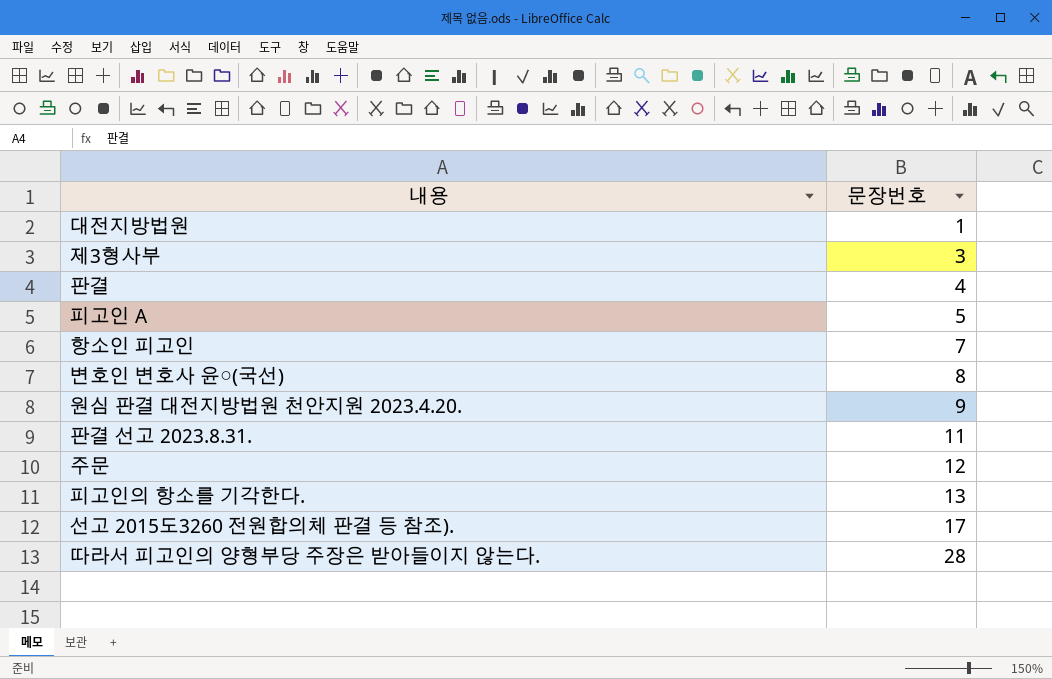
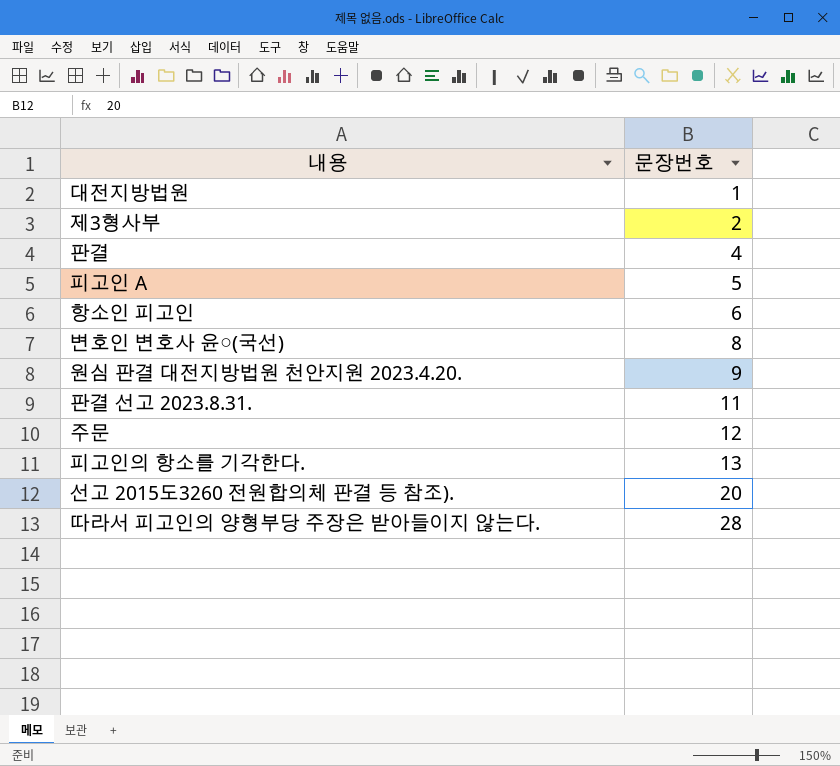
제3형사부 | 문장번호: 3 -> 2
항소인 피고인 | 문장번호: 7 -> 6
선고 2015도3260 전원합의체 판결 등 참조). | 문장번호: 17 -> 20

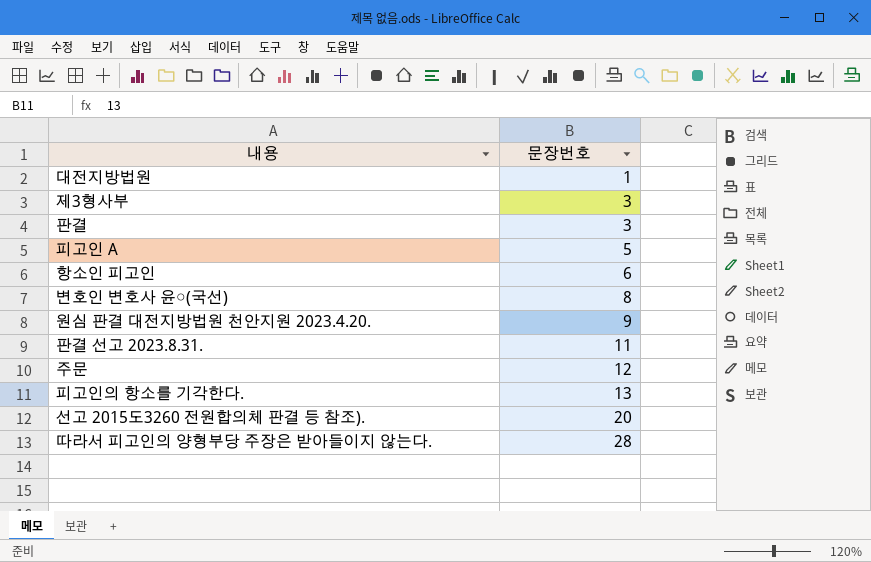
제3형사부 | 문장번호: 2 -> 3
판결 | 문장번호: 4 -> 3

